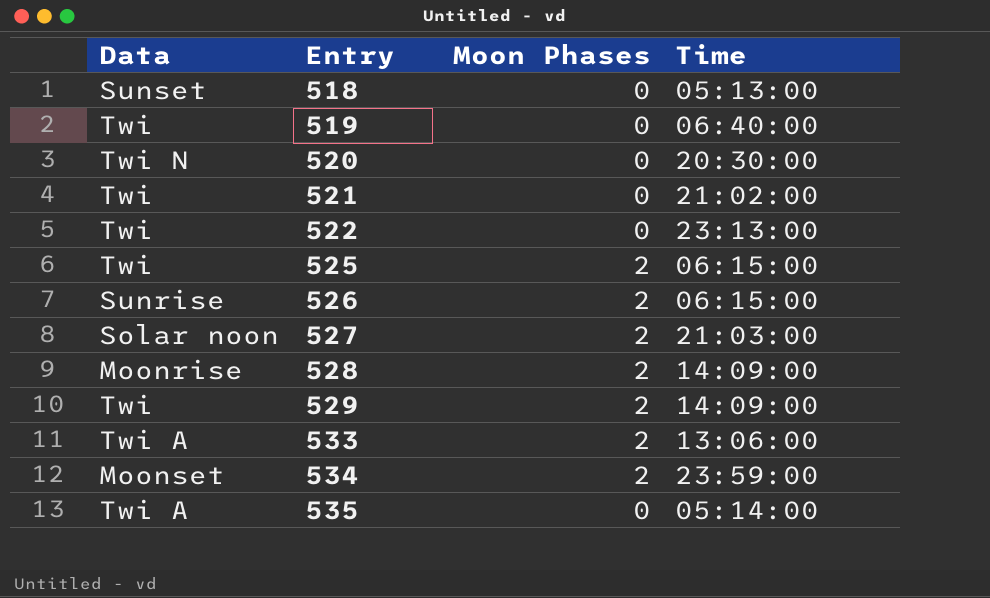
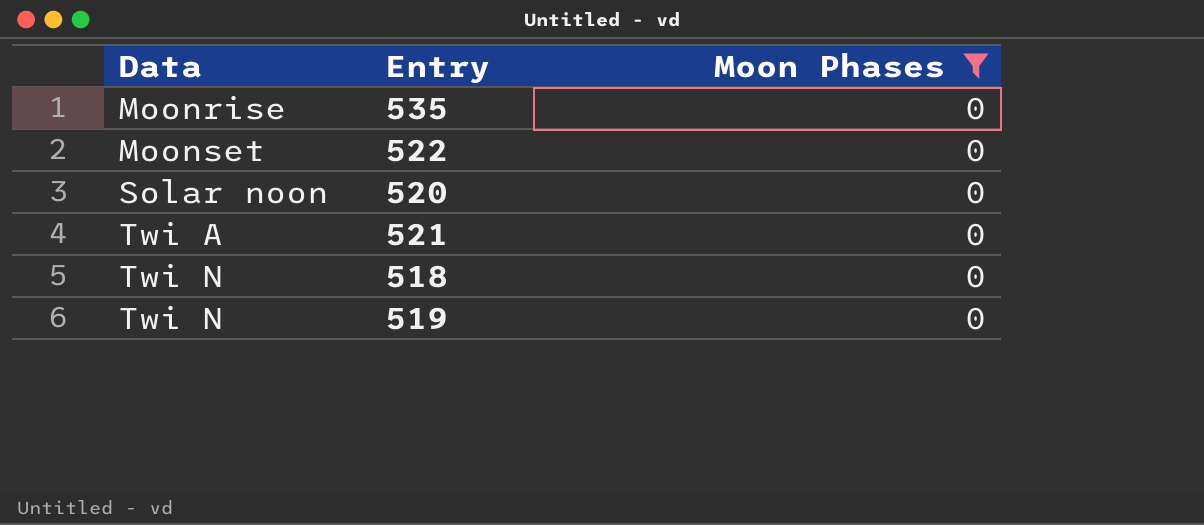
filter: none -> Moon Phases = 0
row order: Entry ascending -> Data ascending
column Time | position: 4 -> none
535 | Data: Twi A -> Moonrise
522 | Data: Twi -> Moonset
520 | Data: Twi N -> Solar noon
521 | Data: Twi -> Twi A
518 | Data: Sunset -> Twi N
519 | Data: Twi -> Twi N

